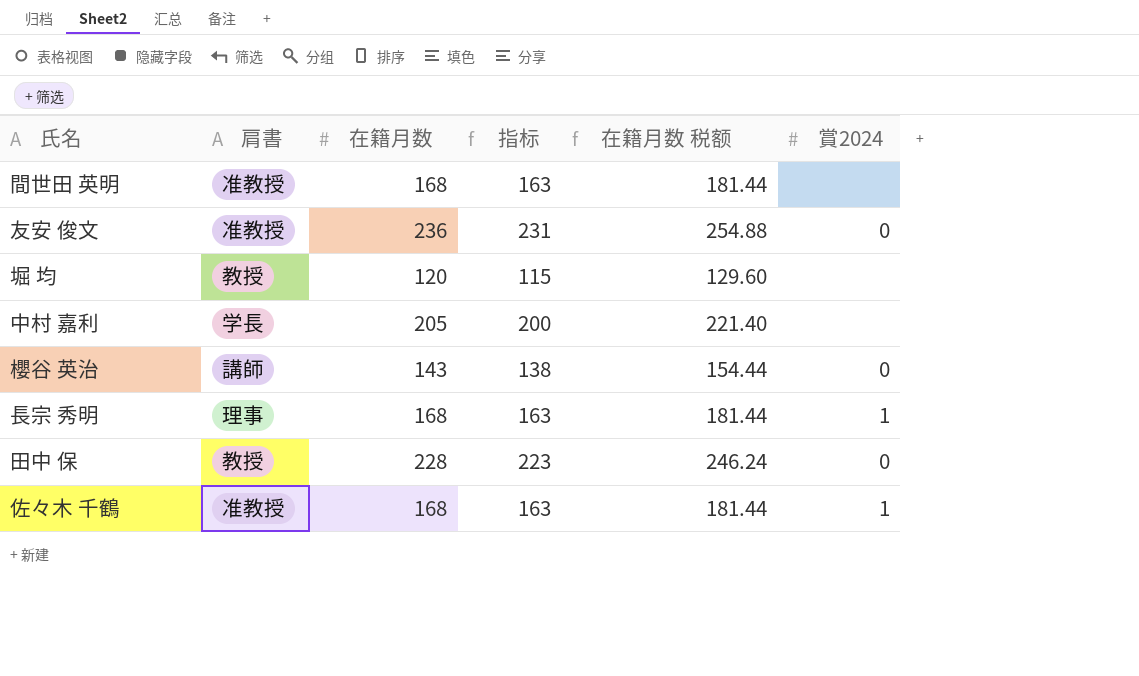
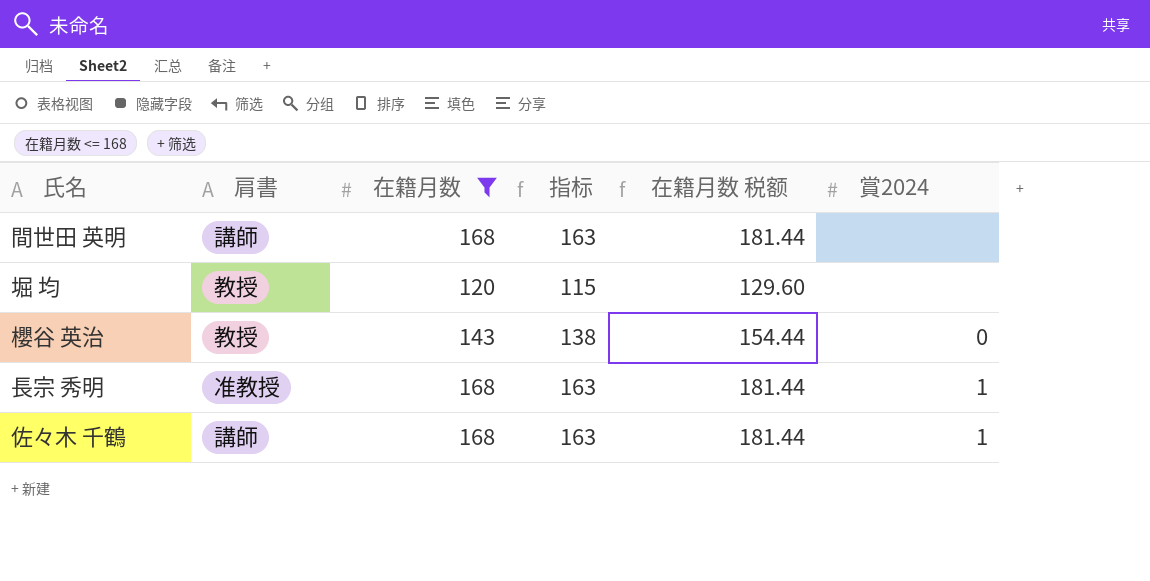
filter: none -> 在籍月数 <= 168
間世田 英明 | 肩書: 准教授 -> 講師
櫻谷 英治 | 肩書: 講師 -> 教授
長宗 秀明 | 肩書: 理事 -> 准教授
佐々木 千鶴 | 肩書: 准教授 -> 講師

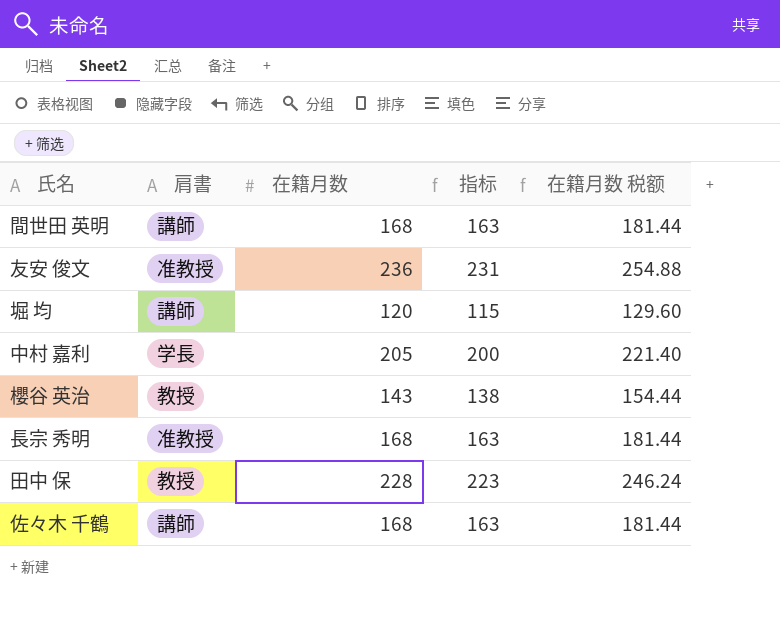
filter: 在籍月数 <= 168 -> none
column 賞2024 | position: 6 -> none
堀 均 | 肩書: 教授 -> 講師

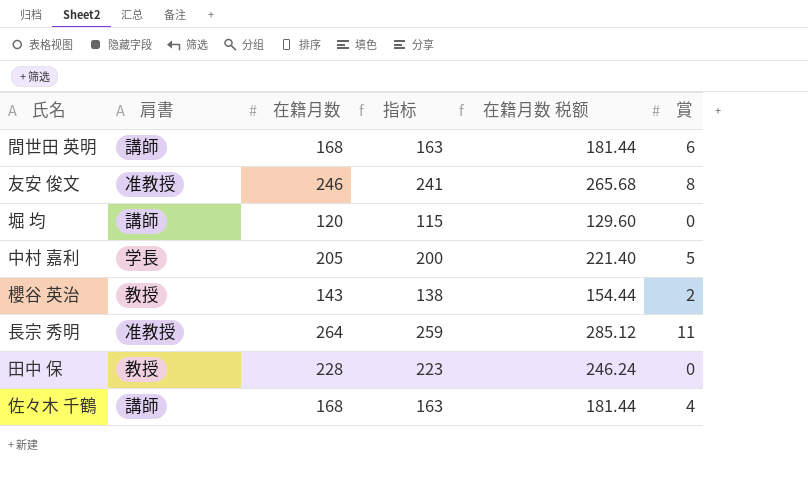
column 賞 | position: none -> 6
友安 俊文 | 在籍月数: 236 -> 246
友安 俊文 | 指标: 231 -> 241
友安 俊文 | 在籍月数 税额: 254.88 -> 265.68
長宗 秀明 | 在籍月数: 168 -> 264
長宗 秀明 | 指标: 163 -> 259
長宗 秀明 | 在籍月数 税额: 181.44 -> 285.12

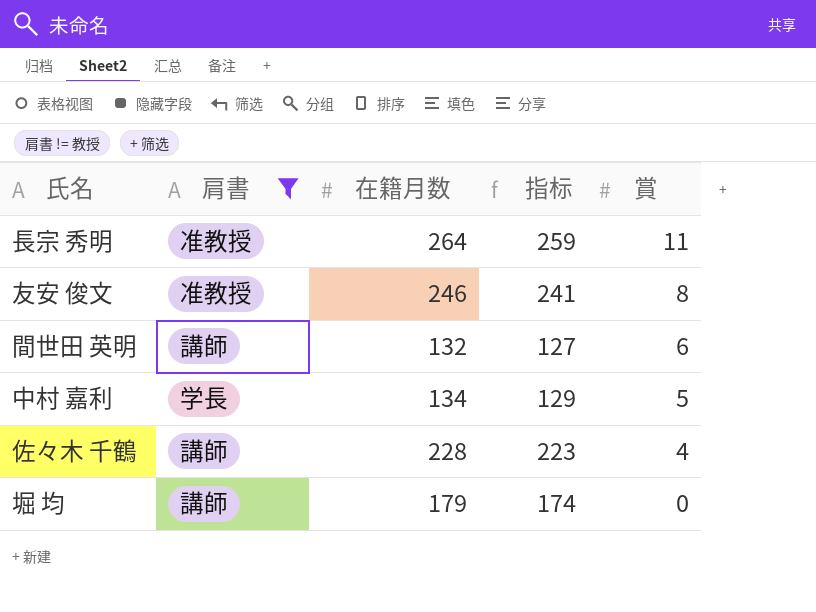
filter: none -> 肩書 != 教授
row order: none -> 賞 descending
column 在籍月数 税额 | formula: [在籍月数] * 1.08 -> none
間世田 英明 | 在籍月数: 168 -> 132
間世田 英明 | 指标: 163 -> 127
中村 嘉利 | 在籍月数: 205 -> 134
中村 嘉利 | 指标: 200 -> 129
佐々木 千鶴 | 在籍月数: 168 -> 228
佐々木 千鶴 | 指标: 163 -> 223
堀 均 | 在籍月数: 120 -> 179
堀 均 | 指标: 115 -> 174

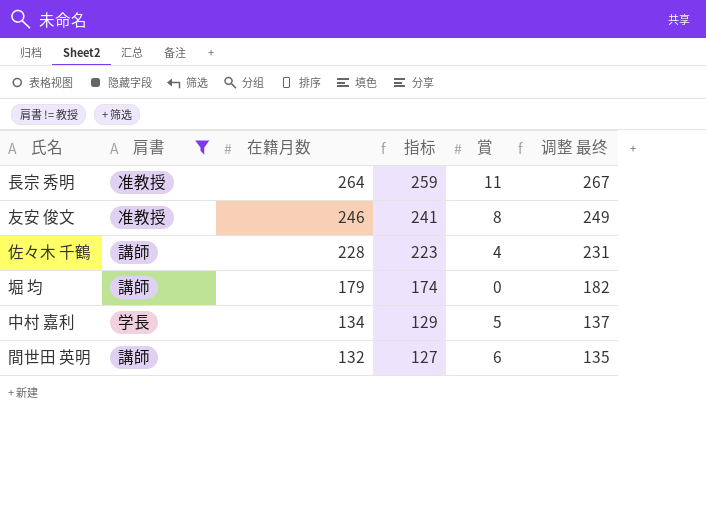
row order: 賞 descending -> 在籍月数 descending
column 调整 最终 | formula: none -> [在籍月数] + 3

